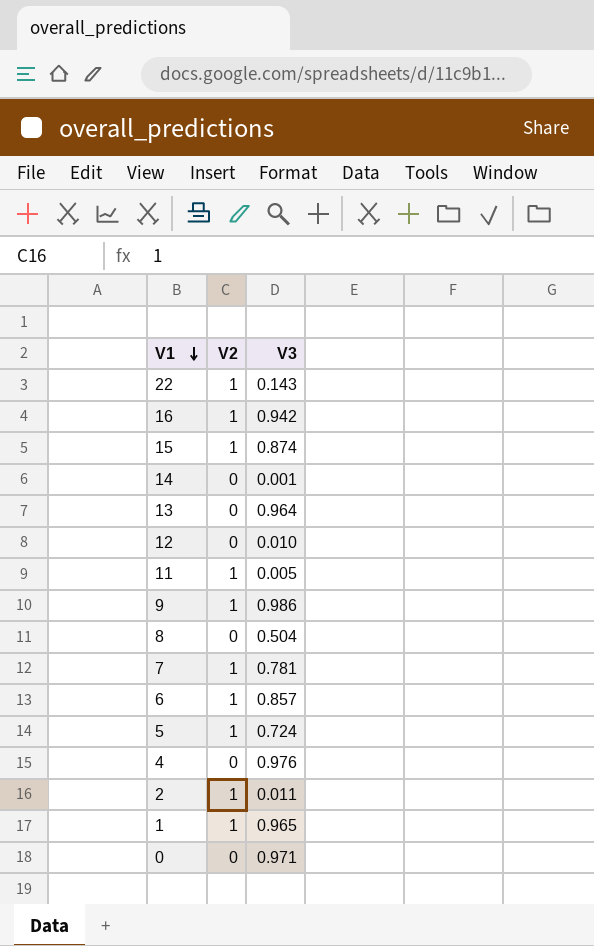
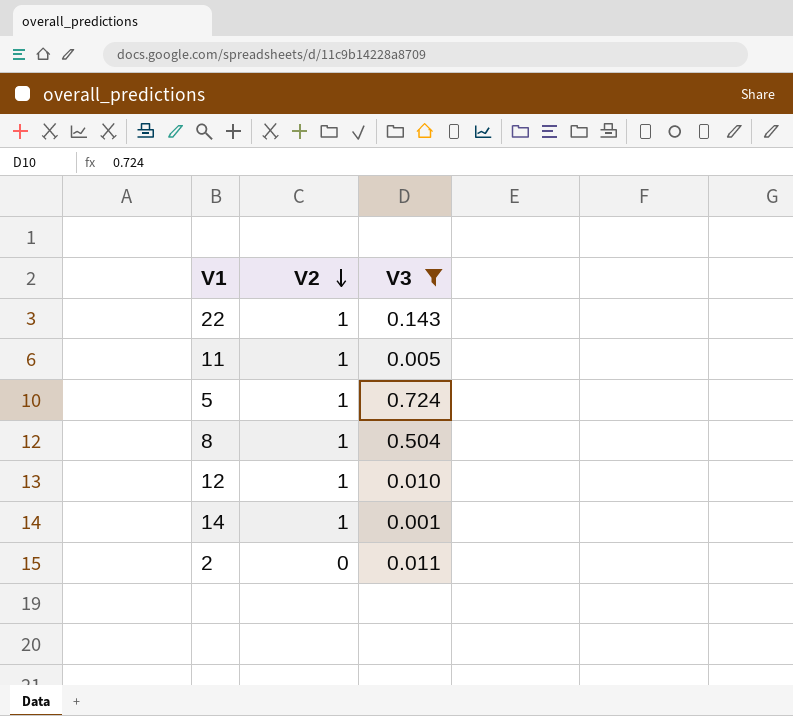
filter: none -> V3 <= 0.724
row order: V1 descending -> V2 descending
8 | V2: 0 -> 1
12 | V2: 0 -> 1
14 | V2: 0 -> 1
2 | V2: 1 -> 0

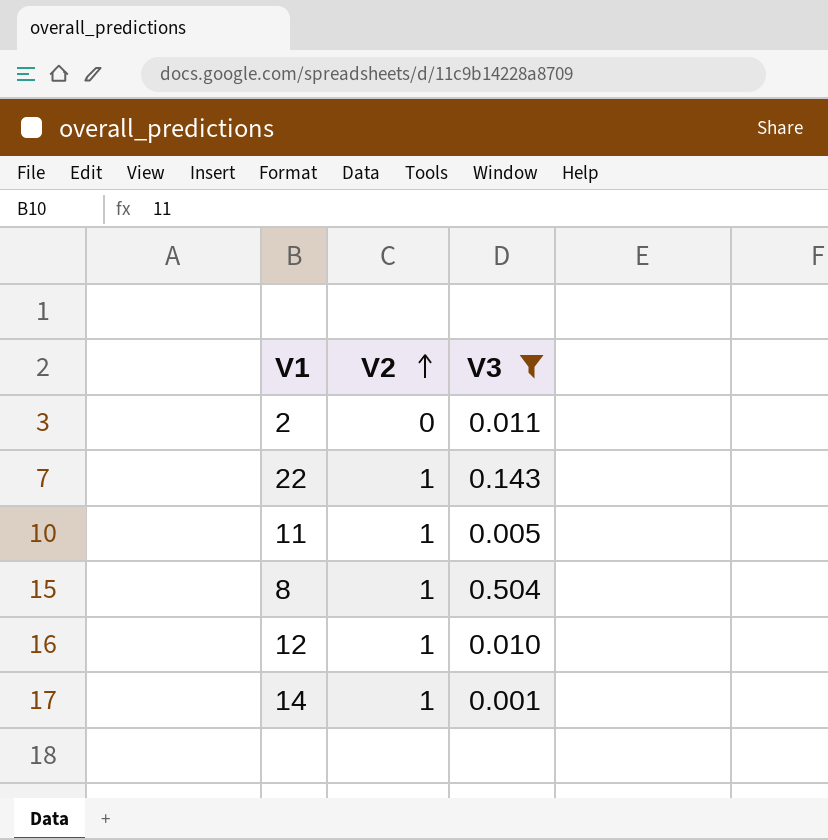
row order: V2 descending -> V2 ascending
row 5: 1 | 0.724 -> none

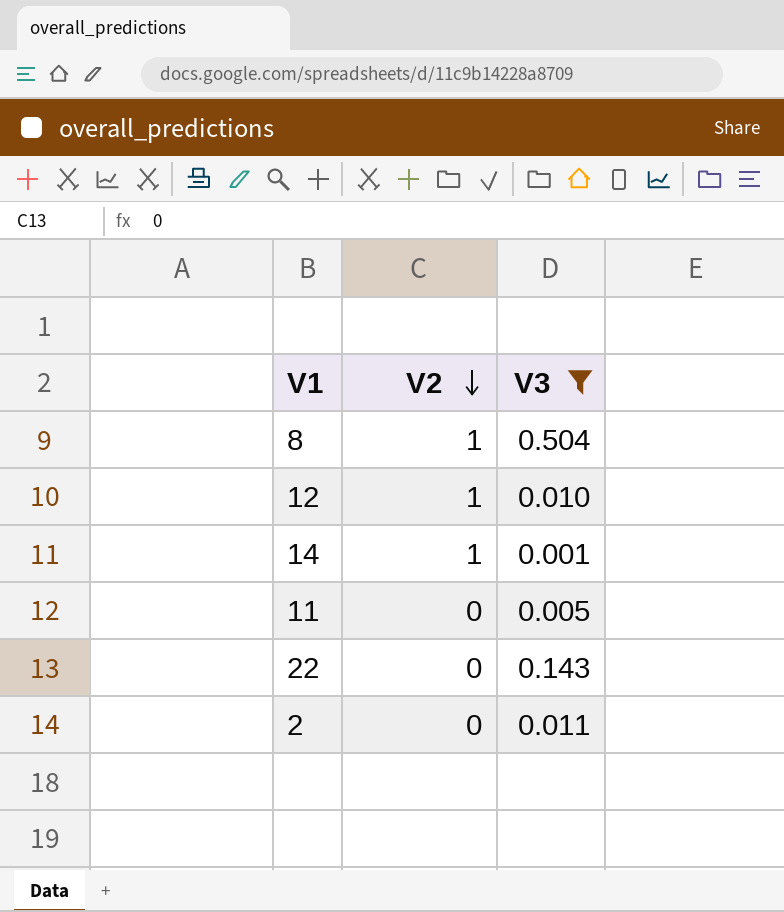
row order: V2 ascending -> V2 descending
11 | V2: 1 -> 0
22 | V2: 1 -> 0

